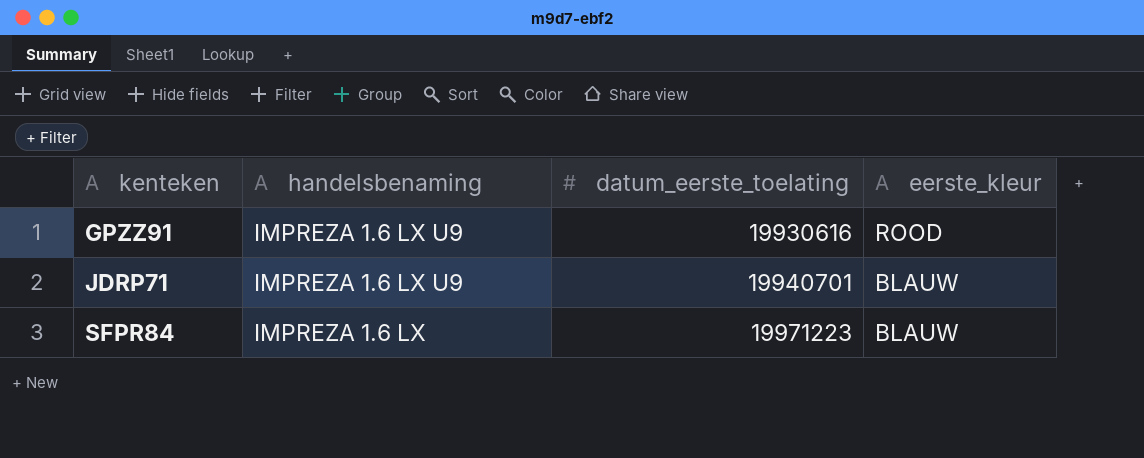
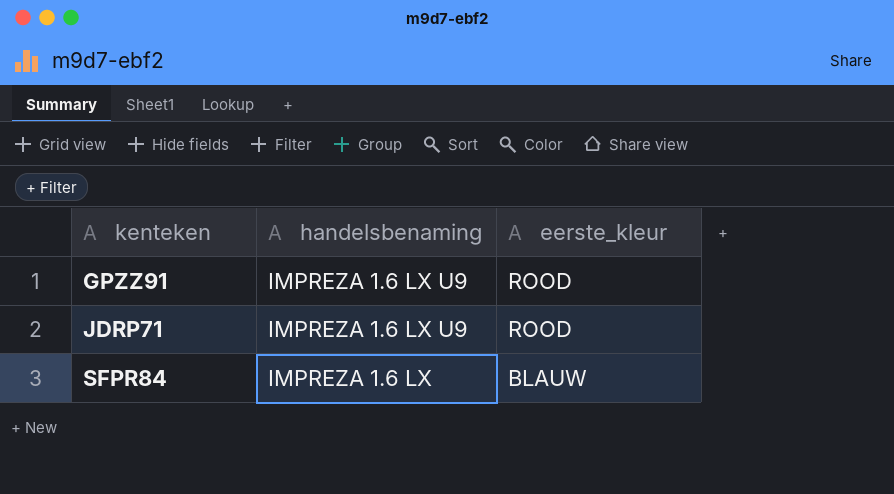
column datum_eerste_toelating | position: 3 -> none
JDRP71 | eerste_kleur: BLAUW -> ROOD

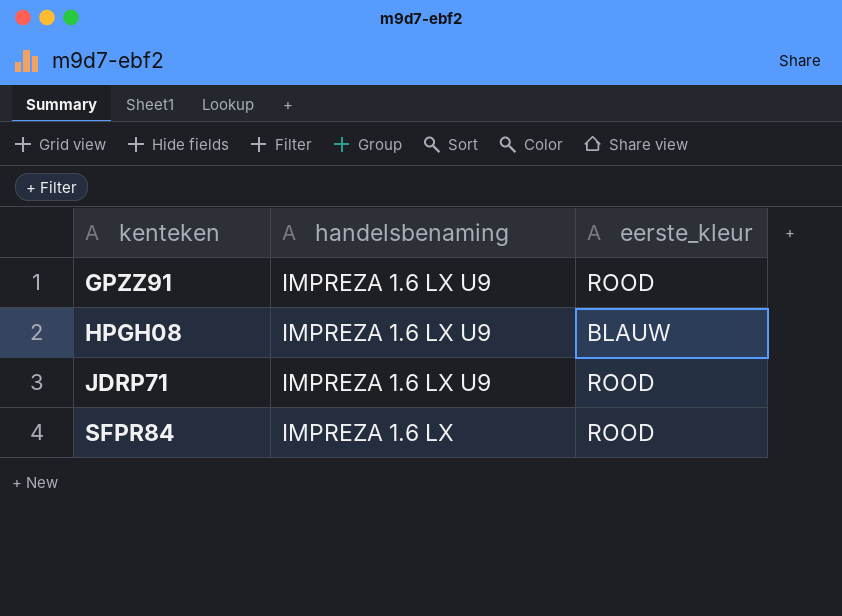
row HPGH08: none -> IMPREZA 1.6 LX U9 | BLAUW
SFPR84 | eerste_kleur: BLAUW -> ROOD

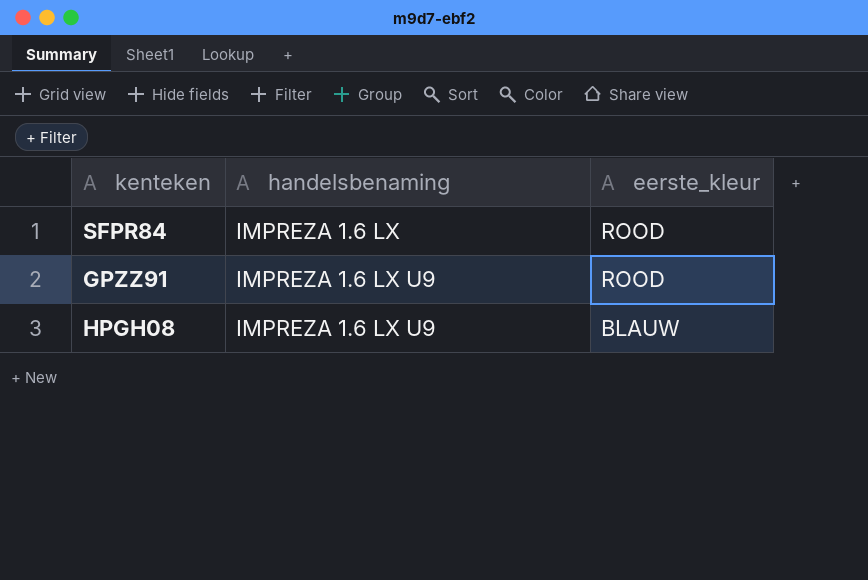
row order: kenteken ascending -> handelsbenaming ascending
row JDRP71: IMPREZA 1.6 LX U9 | ROOD -> none

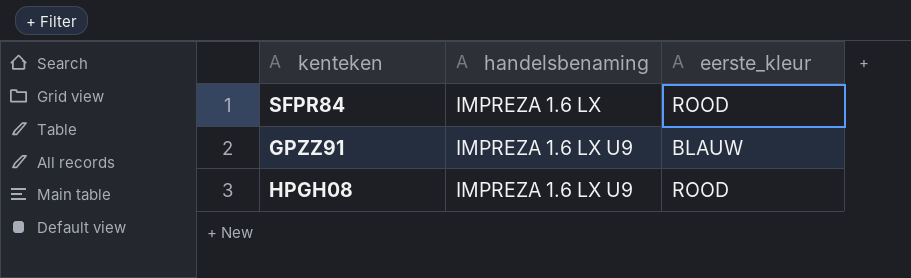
GPZZ91 | eerste_kleur: ROOD -> BLAUW
HPGH08 | eerste_kleur: BLAUW -> ROOD

